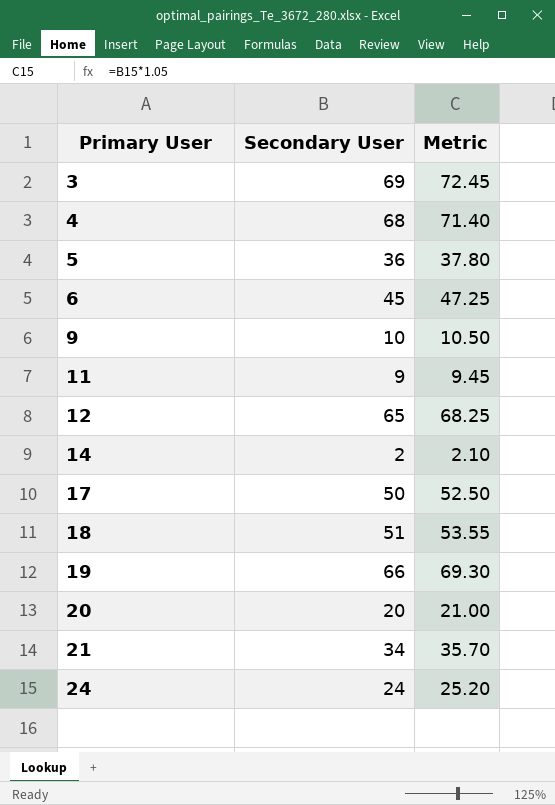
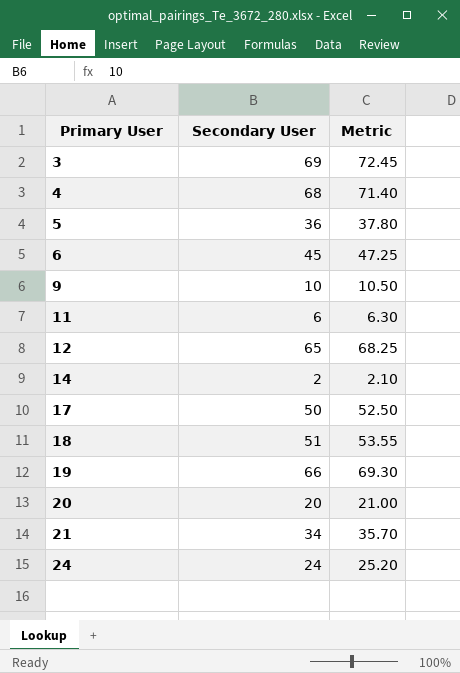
11 | Secondary User: 9 -> 6
11 | Metric: 9.45 -> 6.30

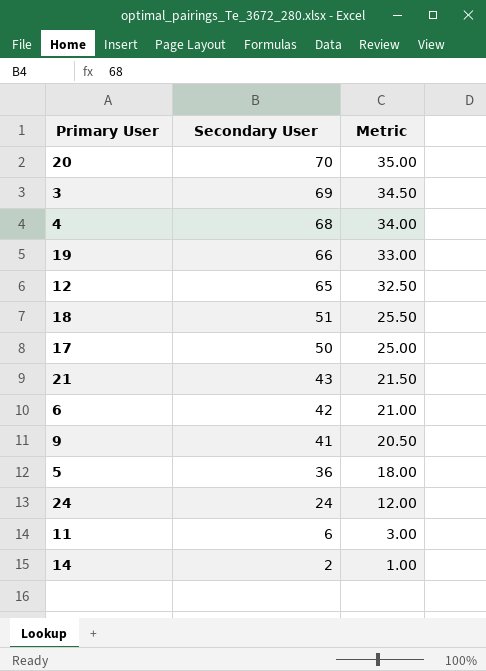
row order: Primary User ascending -> Secondary User descending
column Metric | formula: [Secondary User] * 1.05 -> [Secondary User] * 0.5
20 | Secondary User: 20 -> 70
21 | Secondary User: 34 -> 43
6 | Secondary User: 45 -> 42
9 | Secondary User: 10 -> 41

